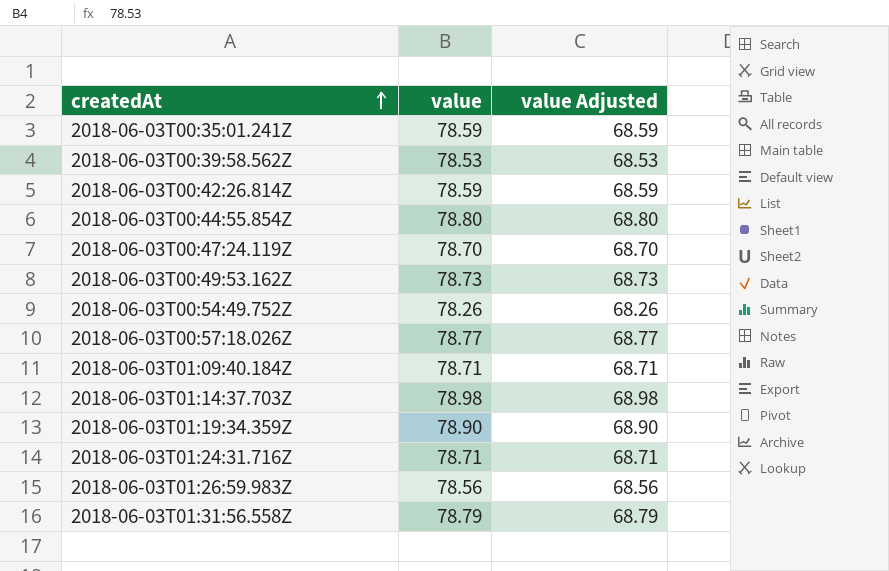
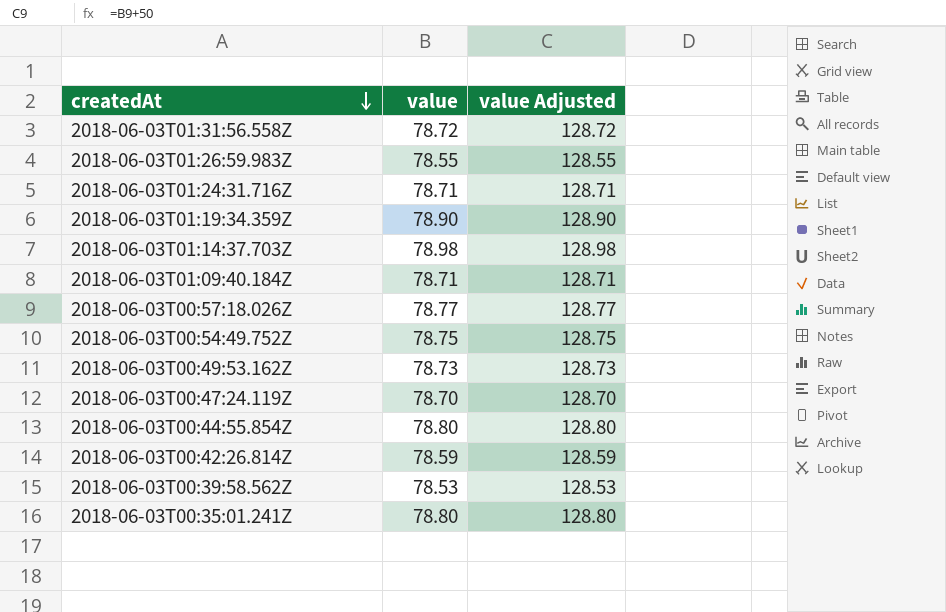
row order: createdAt ascending -> createdAt descending
column value Adjusted | formula: [value] - 10 -> [value] + 50
2018-06-03T01:31:56.558Z | value: 78.79 -> 78.72
2018-06-03T01:26:59.983Z | value: 78.56 -> 78.55
2018-06-03T00:54:49.752Z | value: 78.26 -> 78.75
2018-06-03T00:35:01.241Z | value: 78.59 -> 78.80

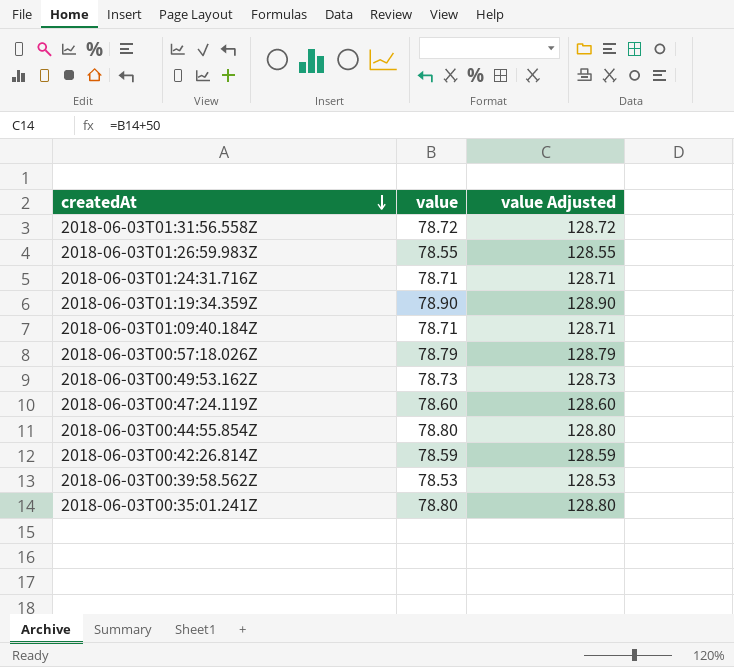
row 2018-06-03T01:14:37.703Z: 78.98 | 128.98 -> none
row 2018-06-03T00:54:49.752Z: 78.75 | 128.75 -> none
2018-06-03T00:57:18.026Z | value: 78.77 -> 78.79
2018-06-03T00:57:18.026Z | value Adjusted: 128.77 -> 128.79
2018-06-03T00:47:24.119Z | value: 78.70 -> 78.60
2018-06-03T00:47:24.119Z | value Adjusted: 128.70 -> 128.60

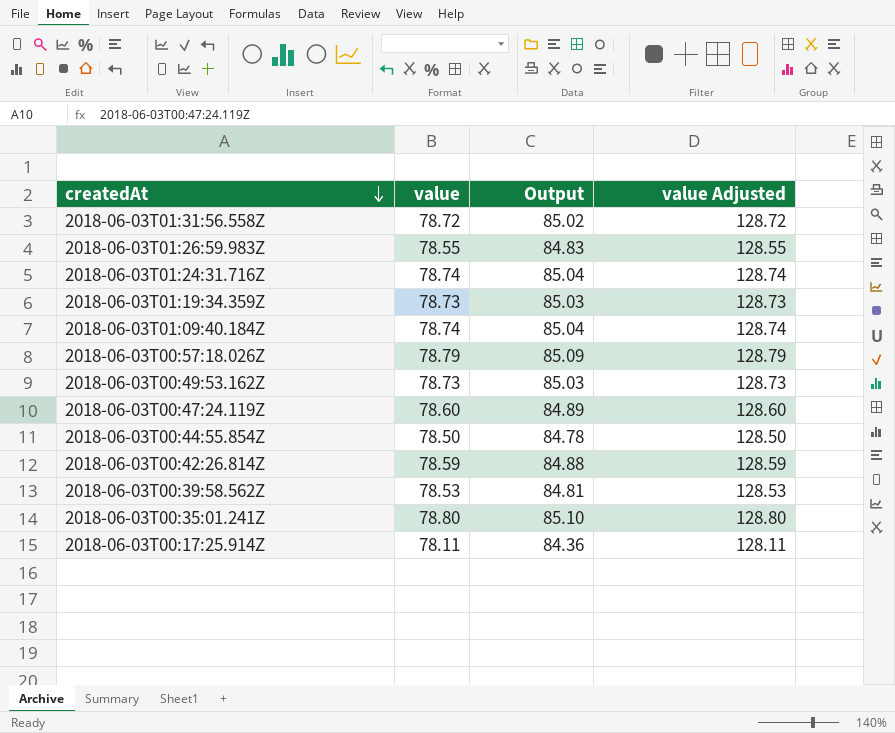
column Output | formula: none -> [value] * 1.08
2018-06-03T01:24:31.716Z | value: 78.71 -> 78.74
2018-06-03T01:24:31.716Z | value Adjusted: 128.71 -> 128.74
2018-06-03T01:19:34.359Z | value: 78.90 -> 78.73
2018-06-03T01:19:34.359Z | value Adjusted: 128.90 -> 128.73
2018-06-03T01:09:40.184Z | value: 78.71 -> 78.74
2018-06-03T01:09:40.184Z | value Adjusted: 128.71 -> 128.74
2018-06-03T00:44:55.854Z | value: 78.80 -> 78.50
2018-06-03T00:44:55.854Z | value Adjusted: 128.80 -> 128.50
row 2018-06-03T00:17:25.914Z: none -> 78.11 | 84.36 | 128.11

